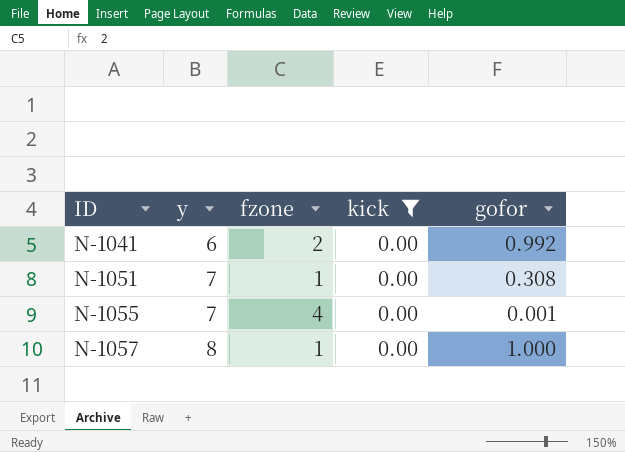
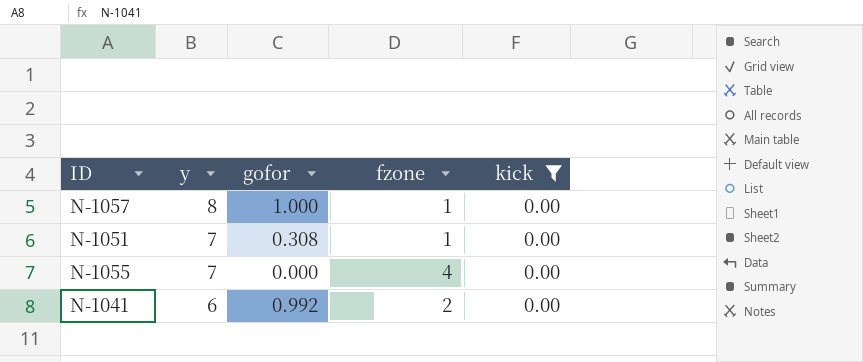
row order: ID ascending -> y descending
column gofor | position: 5 -> 3
N-1055 | gofor: 0.001 -> 0.000

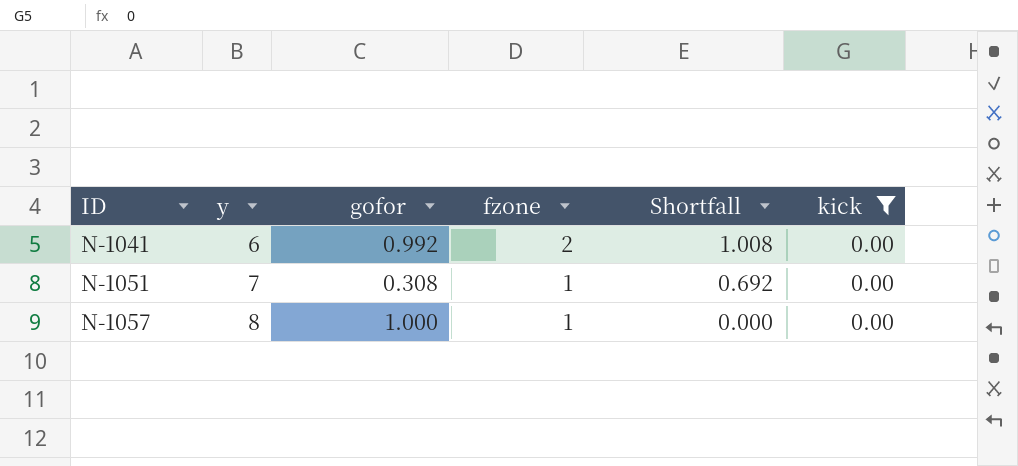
row order: y descending -> ID ascending
column Shortfall | formula: none -> [fzone] - [gofor]
row N-1055: 7 | 0.000 | 4 | 0.00 -> none

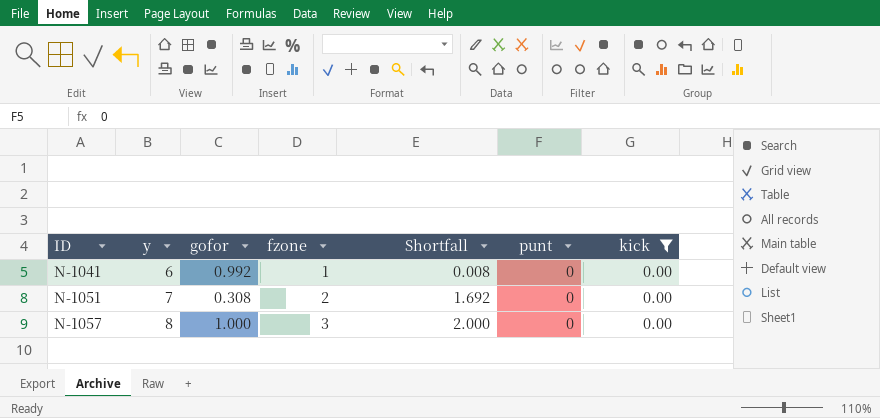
column punt | position: none -> 6
N-1041 | fzone: 2 -> 1
N-1041 | Shortfall: 1.008 -> 0.008
N-1051 | fzone: 1 -> 2
N-1051 | Shortfall: 0.692 -> 1.692
N-1057 | fzone: 1 -> 3
N-1057 | Shortfall: 0.000 -> 2.000

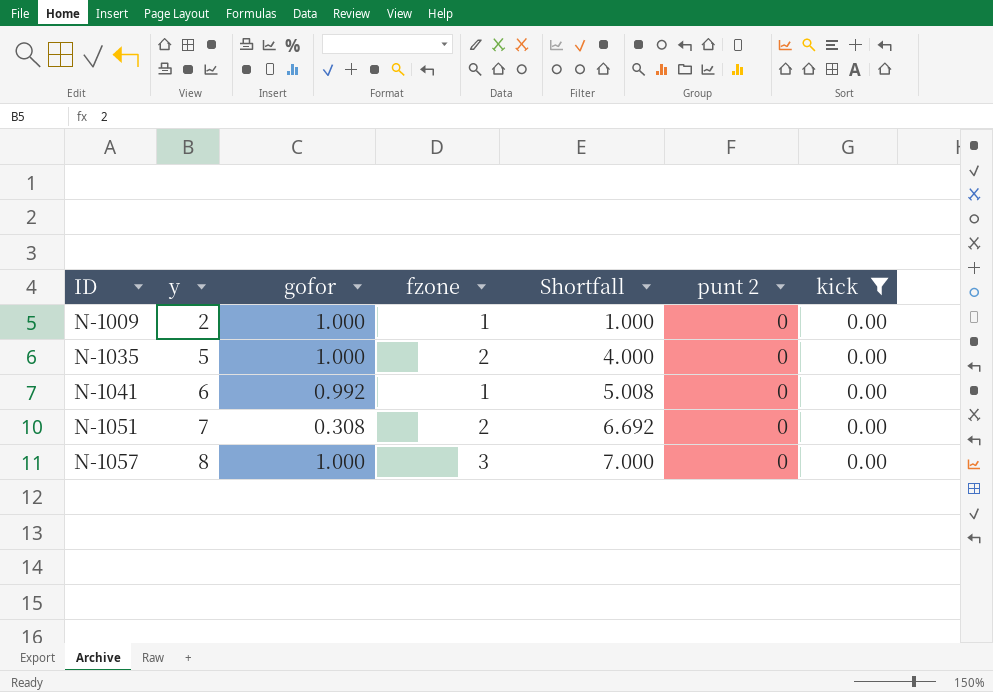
column Shortfall | formula: [fzone] - [gofor] -> [y] - [gofor]
column name: punt -> punt 2
row N-1009: none -> 2 | 1.000 | 1 | 1.000 | 0 | 0.00
row N-1035: none -> 5 | 1.000 | 2 | 4.000 | 0 | 0.00

